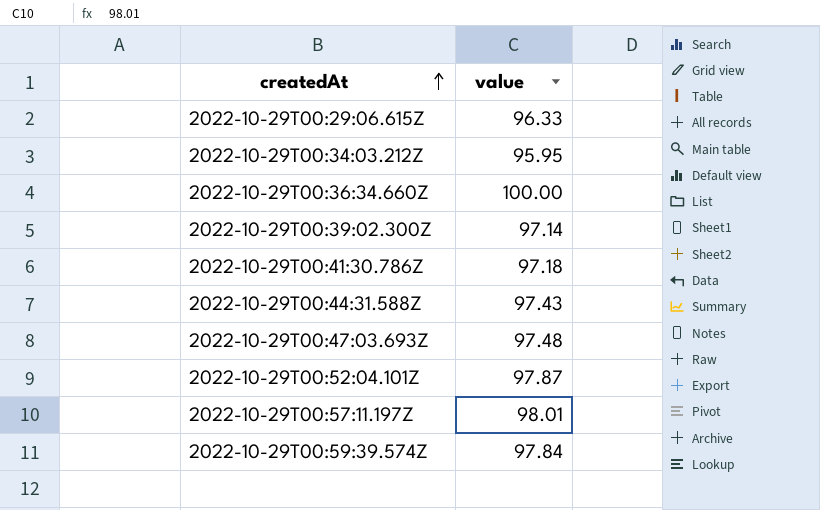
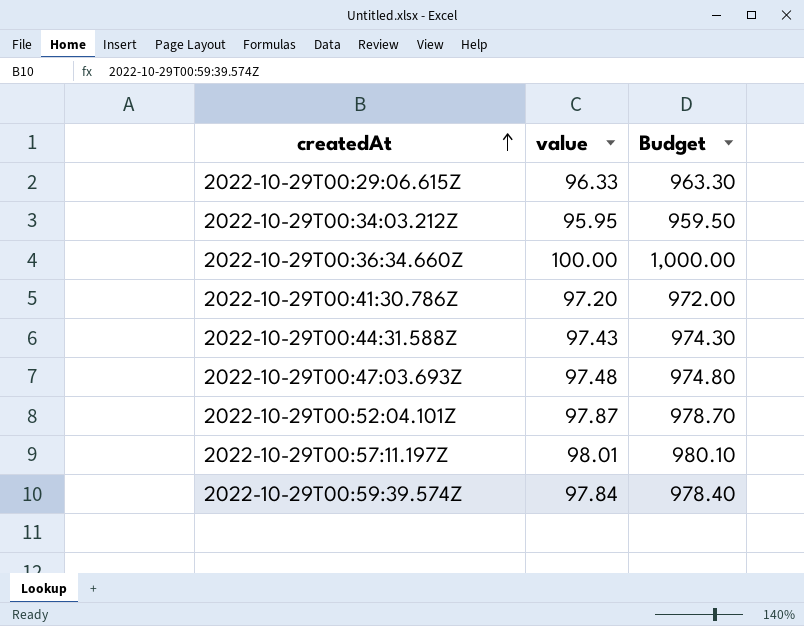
column Budget | formula: none -> [value] * 10
row 2022-10-29T00:39:02.300Z: 97.14 -> none
2022-10-29T00:41:30.786Z | value: 97.18 -> 97.20

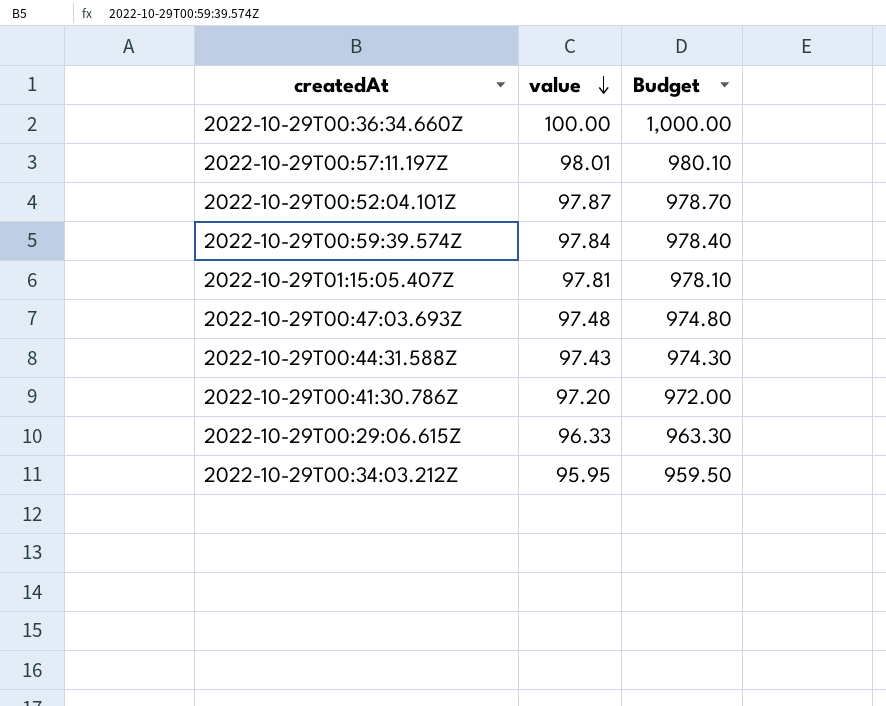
row order: createdAt ascending -> value descending
row 2022-10-29T01:15:05.407Z: none -> 97.81 | 978.10

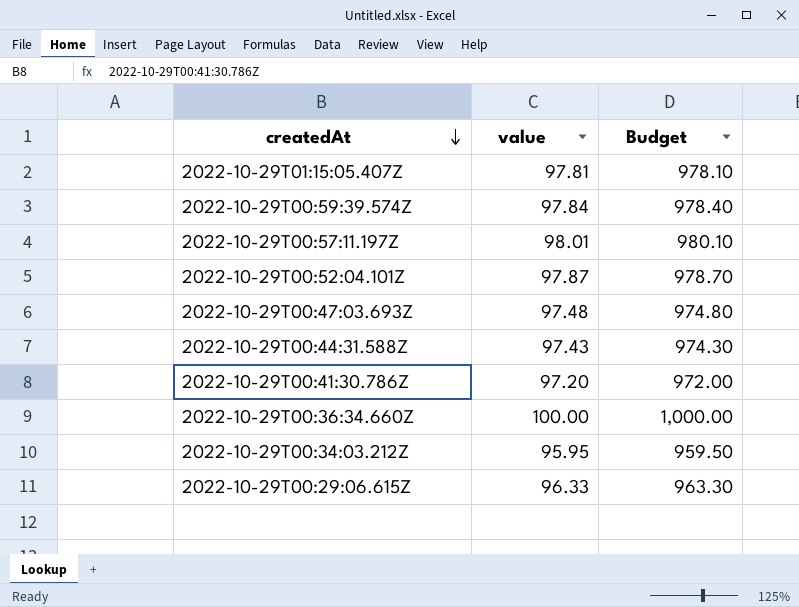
row order: value descending -> createdAt descending

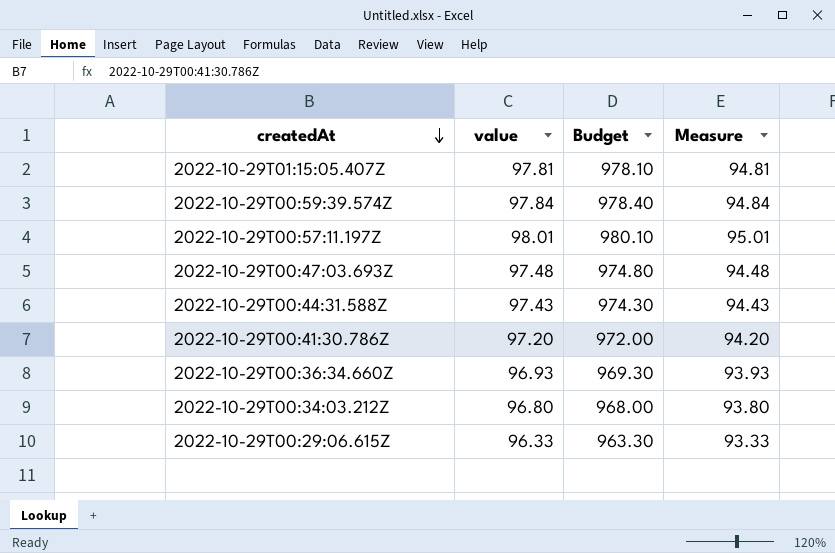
column Measure | formula: none -> [value] - 3
row 2022-10-29T00:52:04.101Z: 97.87 | 978.70 -> none
2022-10-29T00:36:34.660Z | value: 100.00 -> 96.93
2022-10-29T00:36:34.660Z | Budget: 1,000.00 -> 969.30
2022-10-29T00:34:03.212Z | value: 95.95 -> 96.80
2022-10-29T00:34:03.212Z | Budget: 959.50 -> 968.00

